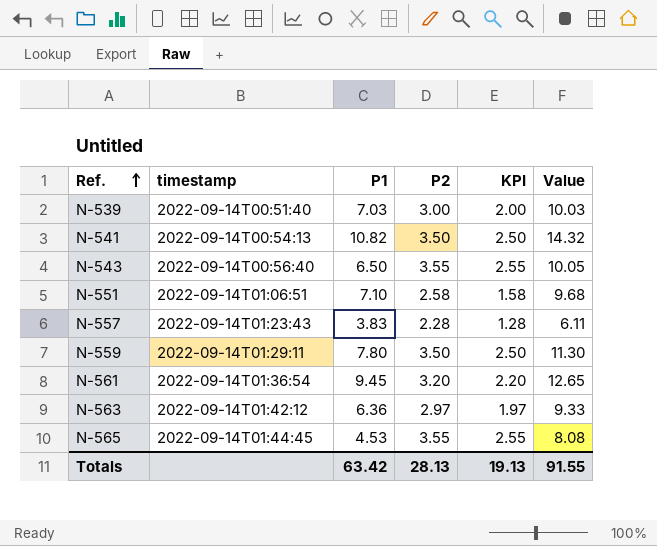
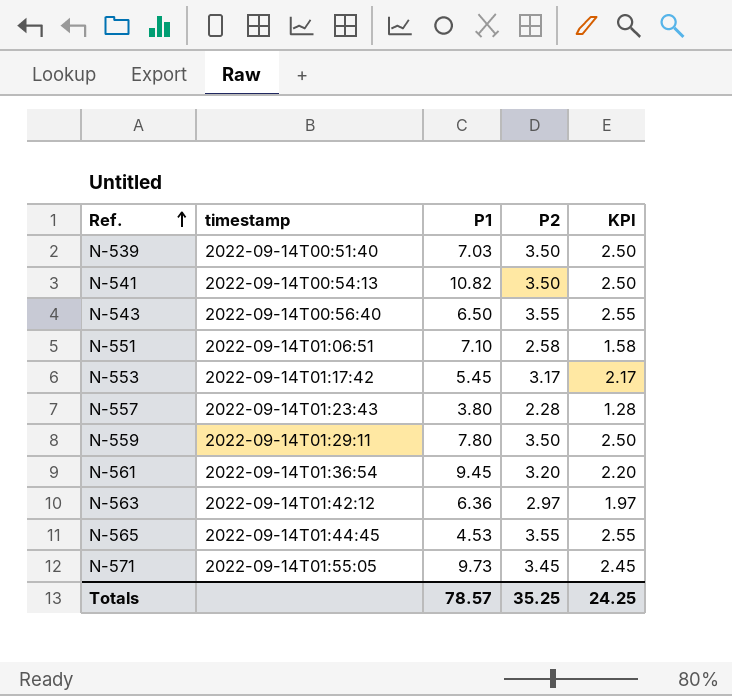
column Value | formula: [P1] + [P2] -> none
N-539 | P2: 3.00 -> 3.50
N-539 | KPI: 2.00 -> 2.50
row N-553: none -> 2022-09-14T01:17:42 | 5.45 | 3.17 | 2.17
N-557 | P1: 3.83 -> 3.80
row N-571: none -> 2022-09-14T01:55:05 | 9.73 | 3.45 | 2.45
Totals | P1: 63.42 -> 78.57
Totals | P2: 28.13 -> 35.25
Totals | KPI: 19.13 -> 24.25

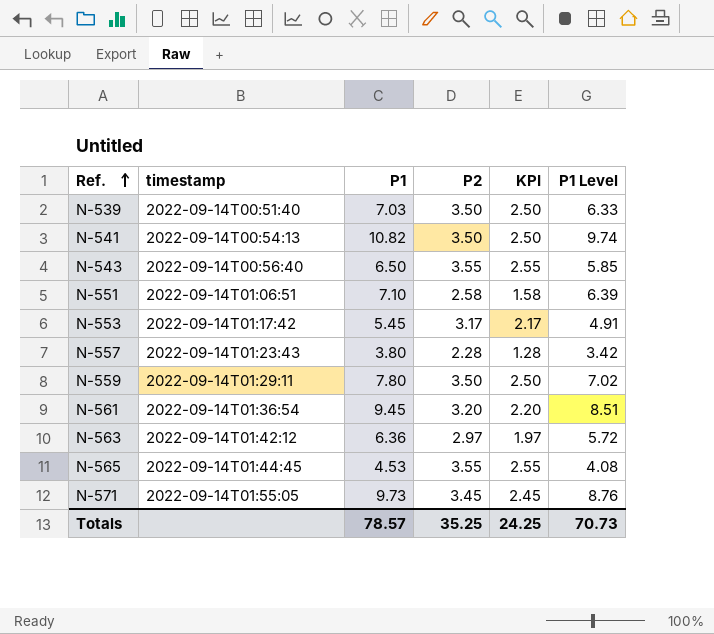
column P1 Level | formula: none -> [P1] * 0.9

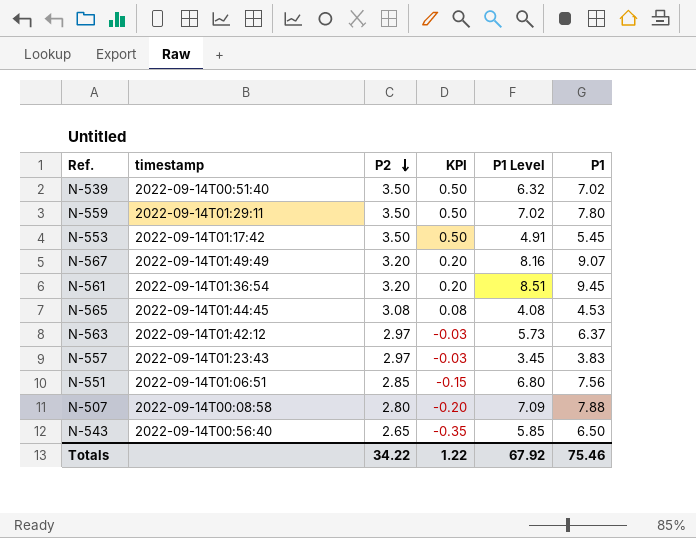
row order: Ref. ascending -> P2 descending
column KPI | formula: [P2] - 1 -> [P2] - 3
column P1 | position: 3 -> 6
row N-541: 2022-09-14T00:54:13 | 10.82 | 3.50 | 2.50 | 9.74 -> none
row N-571: 2022-09-14T01:55:05 | 9.73 | 3.45 | 2.45 | 8.76 -> none
N-539 | P1 Level: 6.33 -> 6.32
N-539 | P1: 7.03 -> 7.02
N-553 | P2: 3.17 -> 3.50
row N-567: none -> 2022-09-14T01:49:49 | 3.20 | 0.20 | 8.16 | 9.07
N-565 | P2: 3.55 -> 3.08
N-563 | P1 Level: 5.72 -> 5.73
N-563 | P1: 6.36 -> 6.37
N-557 | P2: 2.28 -> 2.97
N-557 | P1 Level: 3.42 -> 3.45
N-557 | P1: 3.80 -> 3.83
N-551 | P2: 2.58 -> 2.85
N-551 | P1 Level: 6.39 -> 6.80
N-551 | P1: 7.10 -> 7.56
row N-507: none -> 2022-09-14T00:08:58 | 2.80 | -0.20 | 7.09 | 7.88
N-543 | P2: 3.55 -> 2.65
Totals | P2: 35.25 -> 34.22
Totals | KPI: 24.25 -> 1.22
Totals | P1 Level: 70.73 -> 67.92
Totals | P1: 78.57 -> 75.46

